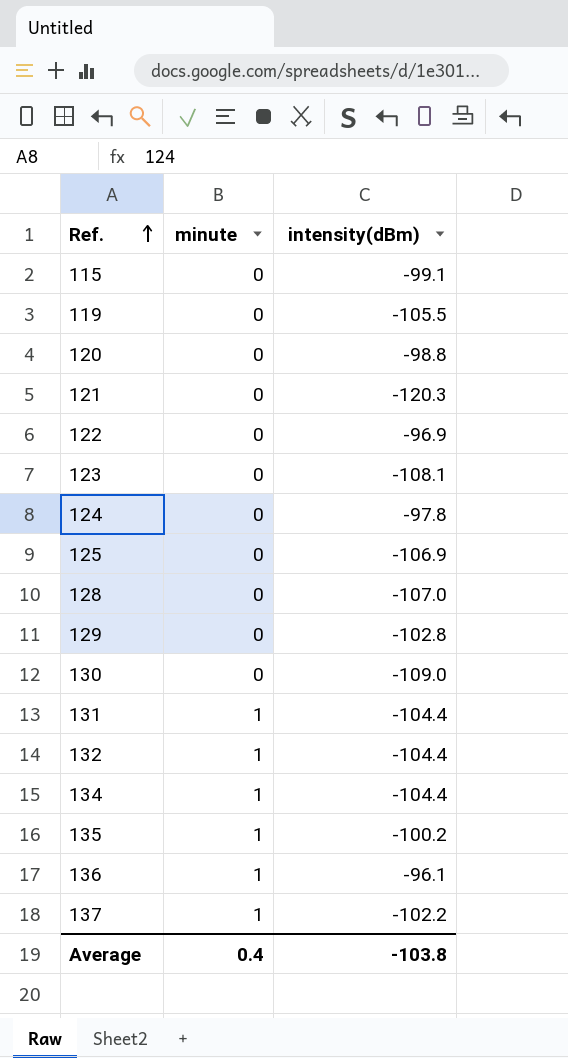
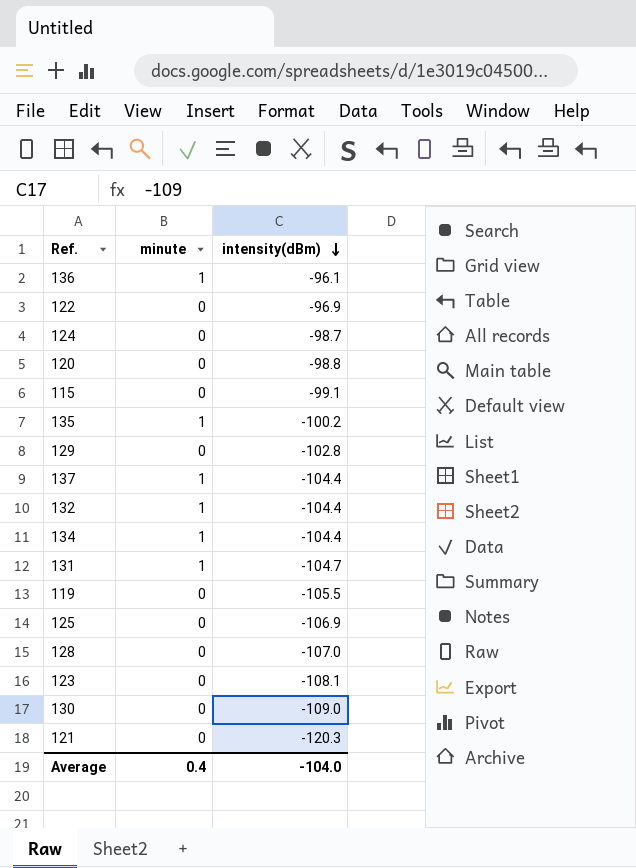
row order: Ref. ascending -> intensity(dBm) descending
124 | intensity(dBm): -97.8 -> -98.7
137 | intensity(dBm): -102.2 -> -104.4
131 | intensity(dBm): -104.4 -> -104.7
Average | intensity(dBm): -103.8 -> -104.0

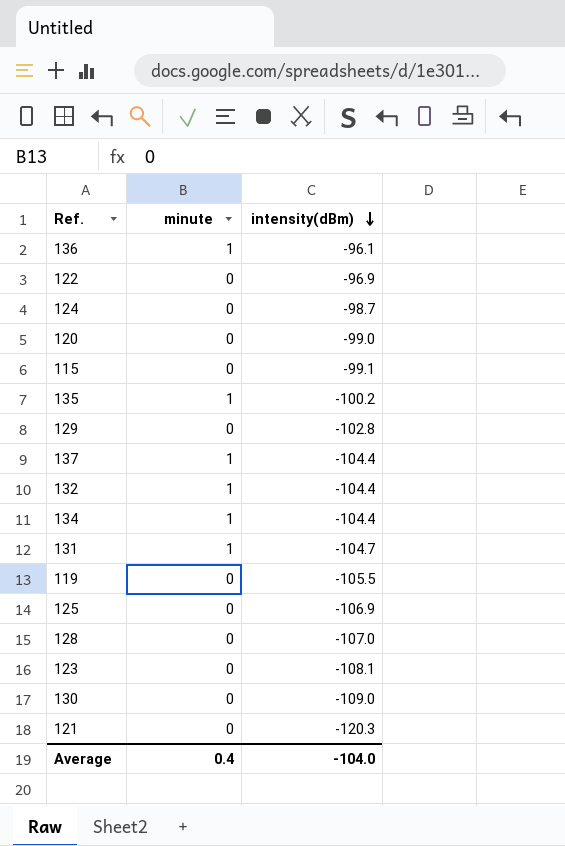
120 | intensity(dBm): -98.8 -> -99.0

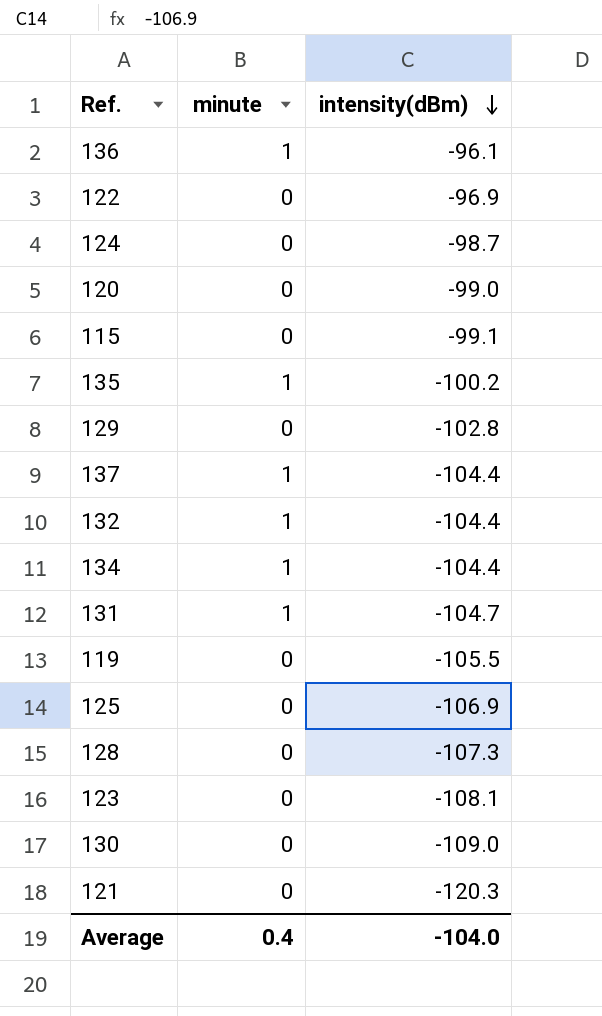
128 | intensity(dBm): -107.0 -> -107.3

